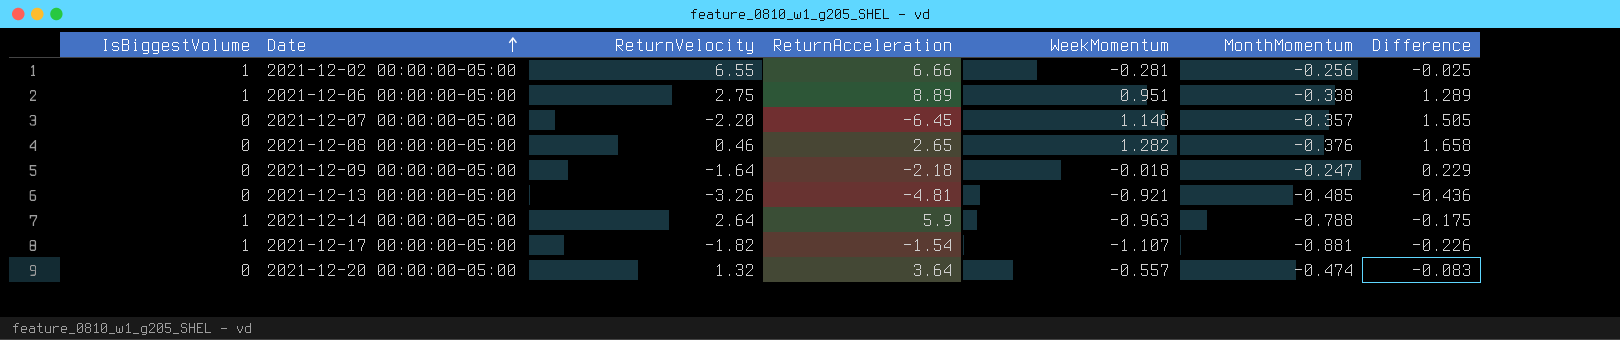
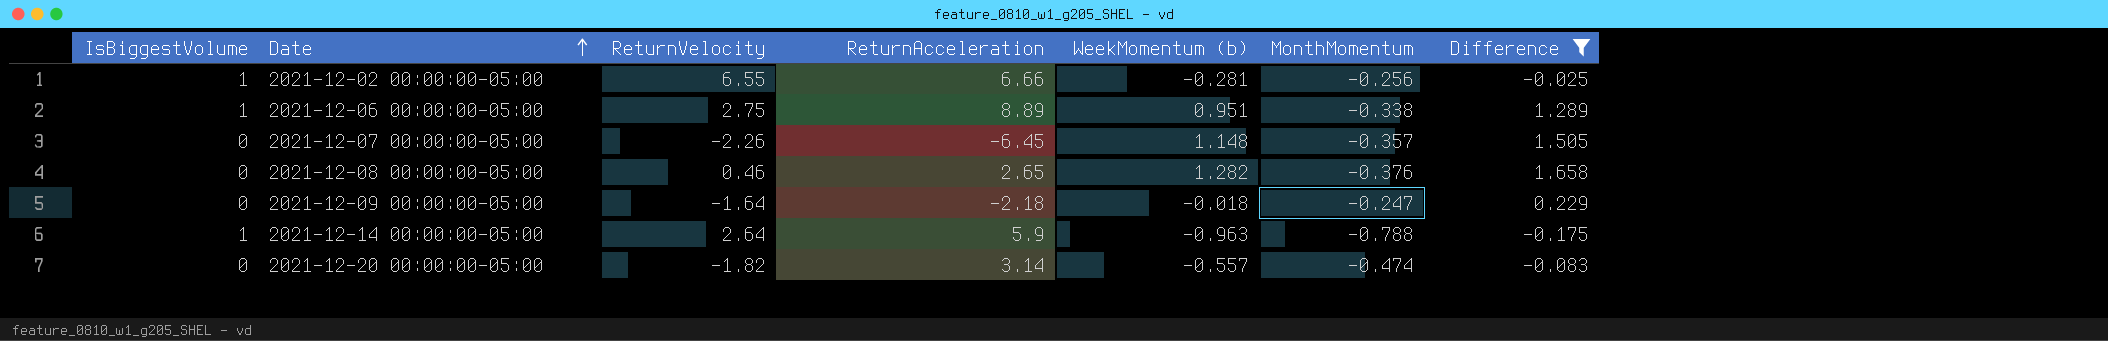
filter: none -> Difference >= -0.175
column name: WeekMomentum -> WeekMomentum (b)
2021-12-07 00:00:00-05:00 | ReturnVelocity: -2.20 -> -2.26
2021-12-20 00:00:00-05:00 | ReturnVelocity: 1.32 -> -1.82
2021-12-20 00:00:00-05:00 | ReturnAcceleration: 3.64 -> 3.14

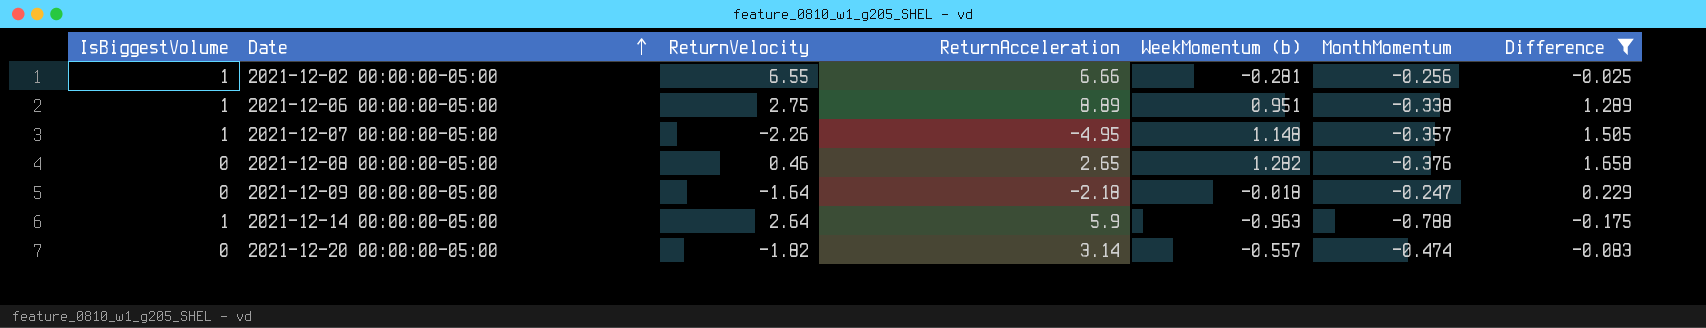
2021-12-07 00:00:00-05:00 | IsBiggestVolume: 0 -> 1
2021-12-07 00:00:00-05:00 | ReturnAcceleration: -6.45 -> -4.95

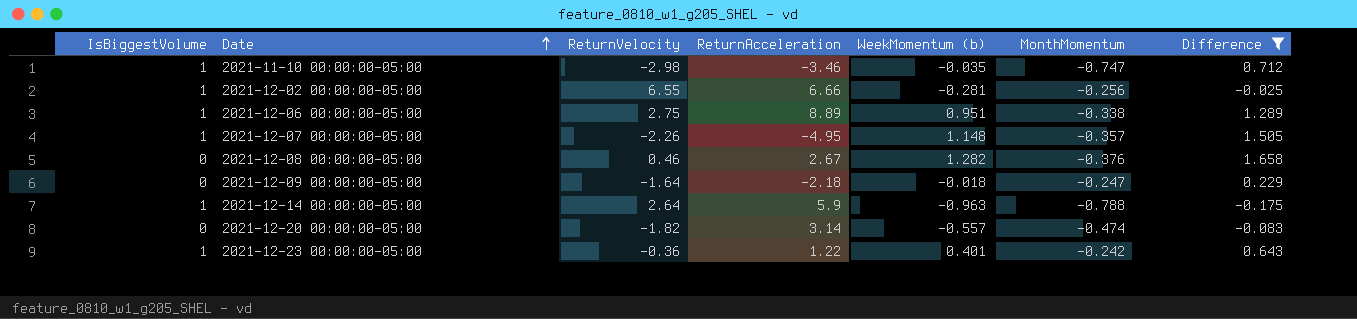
row 2021-11-10 00:00:00-05:00: none -> 1 | -2.98 | -3.46 | -0.035 | -0.747 | 0.712
2021-12-08 00:00:00-05:00 | ReturnAcceleration: 2.65 -> 2.67
row 2021-12-23 00:00:00-05:00: none -> 1 | -0.36 | 1.22 | 0.401 | -0.242 | 0.643

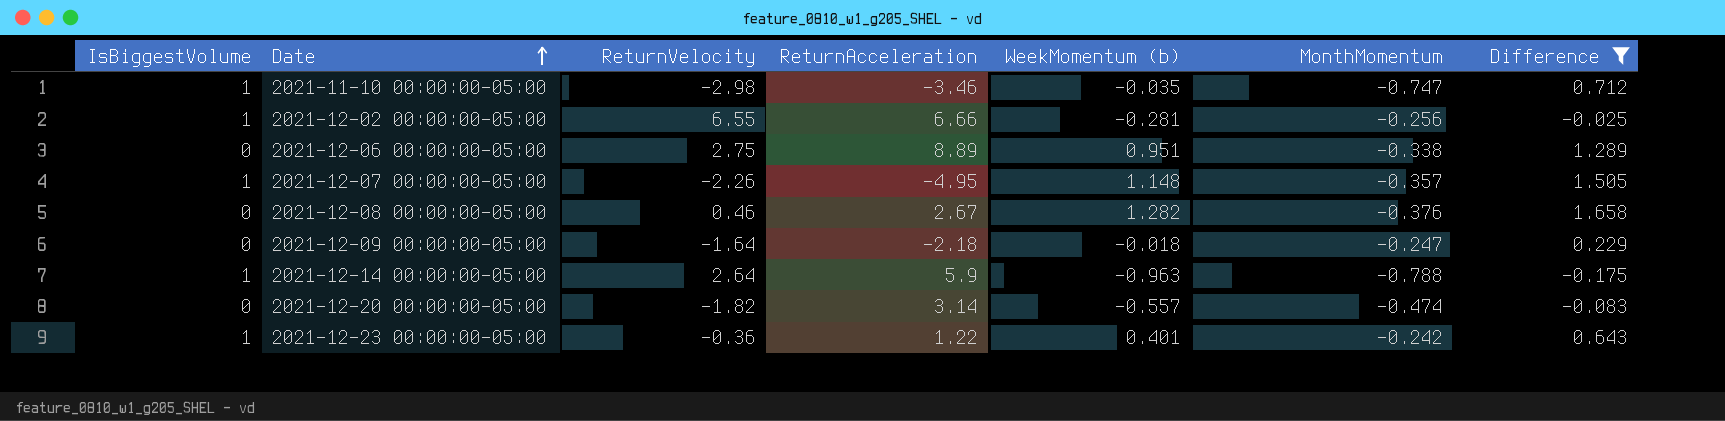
2021-12-06 00:00:00-05:00 | IsBiggestVolume: 1 -> 0

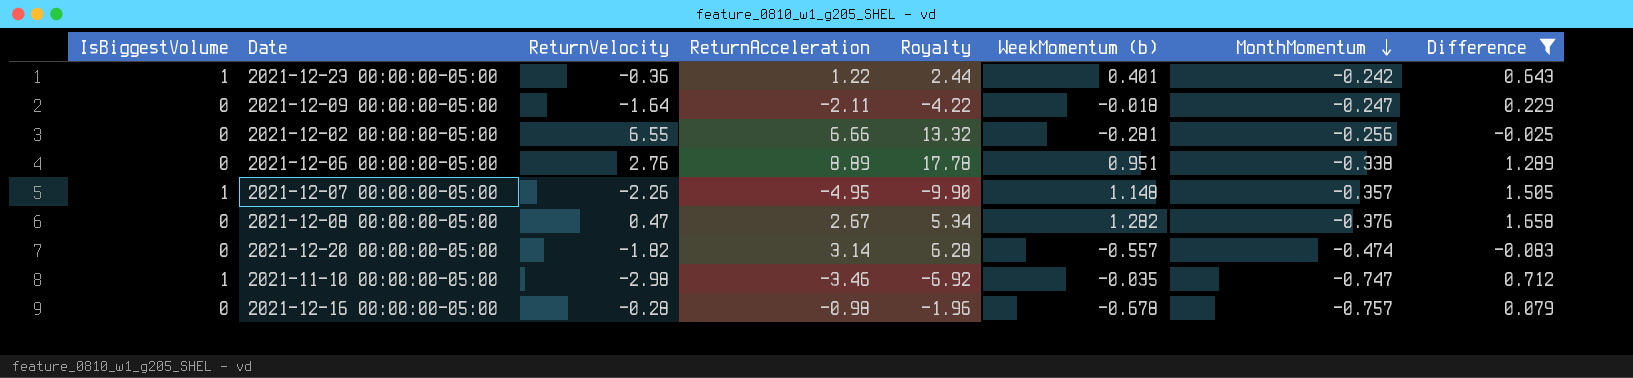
row order: Date ascending -> MonthMomentum descending
column Royalty | formula: none -> [ReturnAcceleration] * 2
row 2021-12-14 00:00:00-05:00: 1 | 2.64 | 5.9 | -0.963 | -0.788 | -0.175 -> none
2021-12-09 00:00:00-05:00 | ReturnAcceleration: -2.18 -> -2.11
2021-12-02 00:00:00-05:00 | IsBiggestVolume: 1 -> 0
2021-12-06 00:00:00-05:00 | ReturnVelocity: 2.75 -> 2.76
2021-12-08 00:00:00-05:00 | ReturnVelocity: 0.46 -> 0.47
row 2021-12-16 00:00:00-05:00: none -> 0 | -0.28 | -0.98 | -1.96 | -0.678 | -0.757 | 0.079

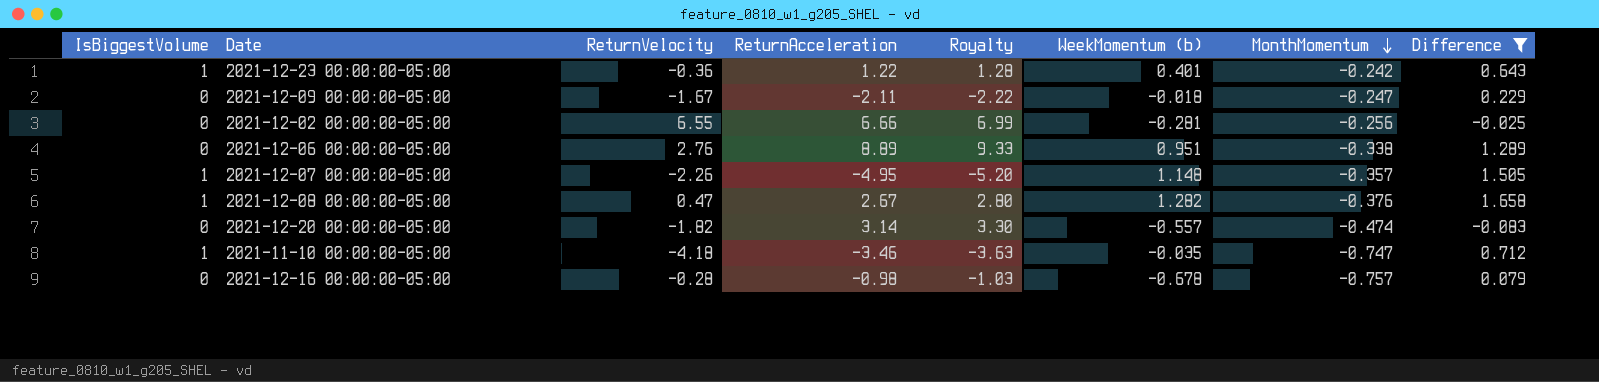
column Royalty | formula: [ReturnAcceleration] * 2 -> [ReturnAcceleration] * 1.05
2021-12-09 00:00:00-05:00 | ReturnVelocity: -1.64 -> -1.67
2021-12-08 00:00:00-05:00 | IsBiggestVolume: 0 -> 1
2021-11-10 00:00:00-05:00 | ReturnVelocity: -2.98 -> -4.18

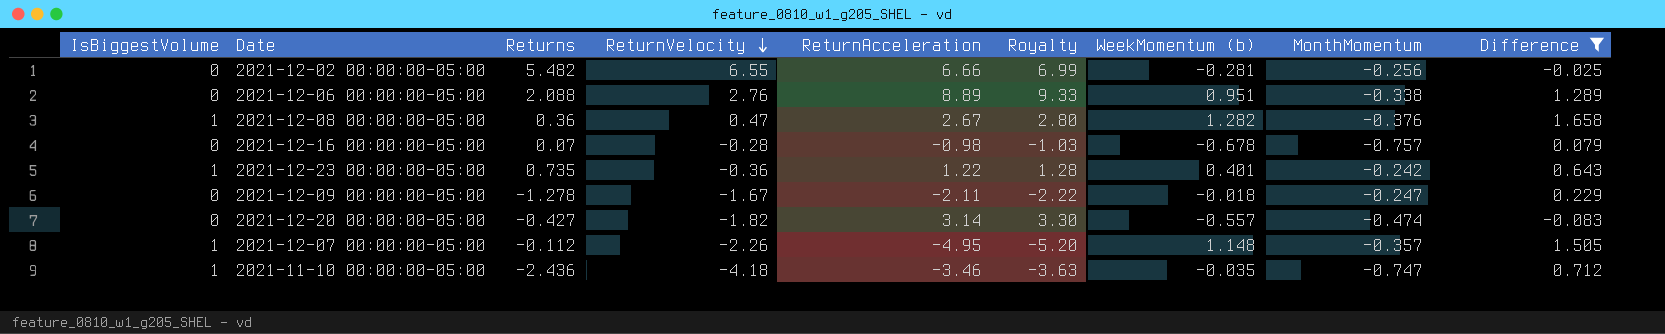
row order: MonthMomentum descending -> ReturnVelocity descending
column Returns | position: none -> 3

